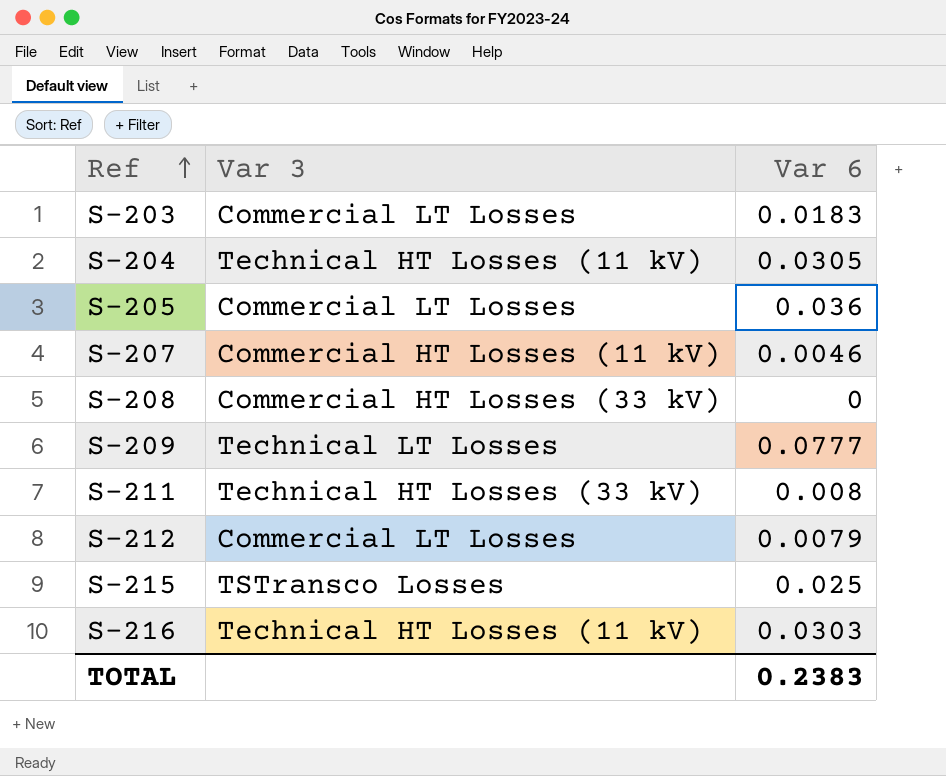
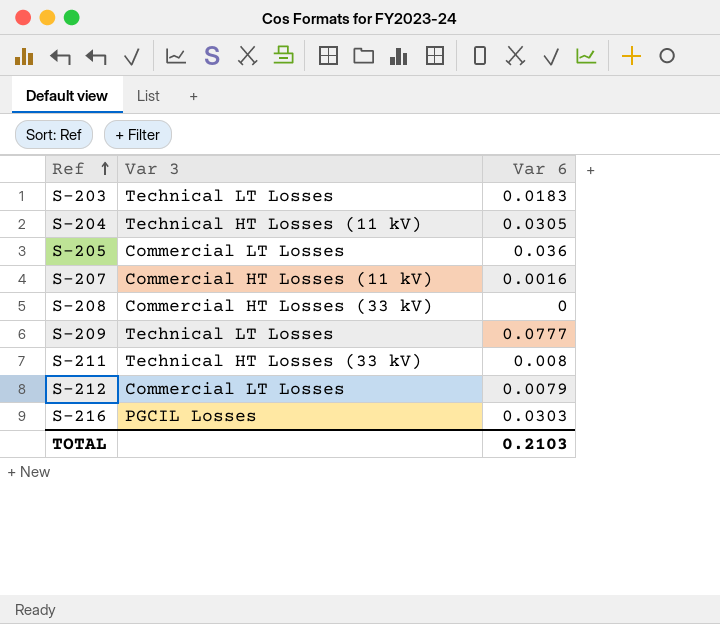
row S-215: TSTransco Losses | 0.025 -> none
S-203 | Var 3: Commercial LT Losses -> Technical LT Losses
S-207 | Var 6: 0.0046 -> 0.0016
S-216 | Var 3: Technical HT Losses (11 kV) -> PGCIL Losses
TOTAL | Var 6: 0.2383 -> 0.2103

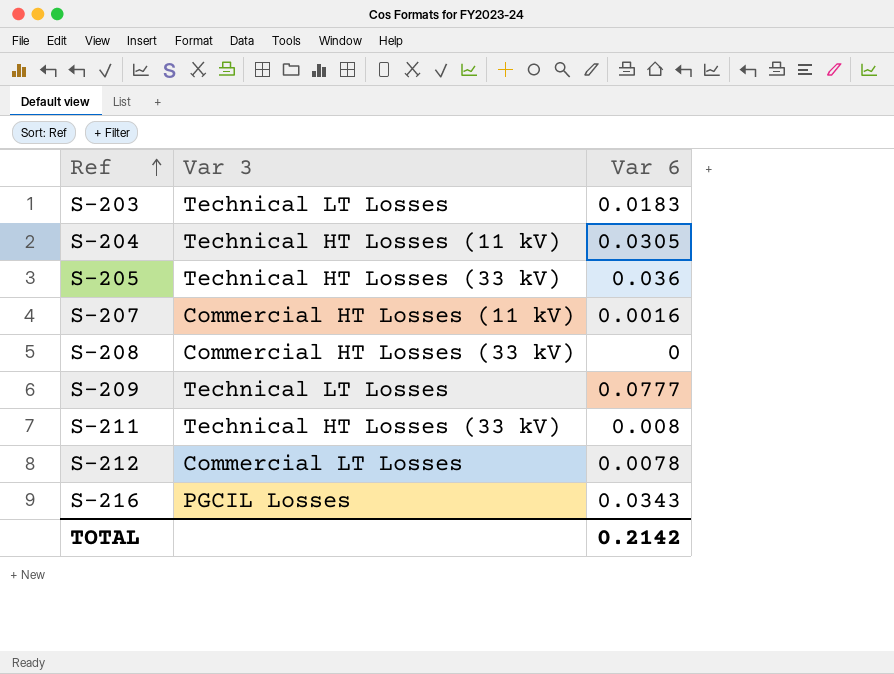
S-205 | Var 3: Commercial LT Losses -> Technical HT Losses (33 kV)
S-212 | Var 6: 0.0079 -> 0.0078
S-216 | Var 6: 0.0303 -> 0.0343
TOTAL | Var 6: 0.2103 -> 0.2142

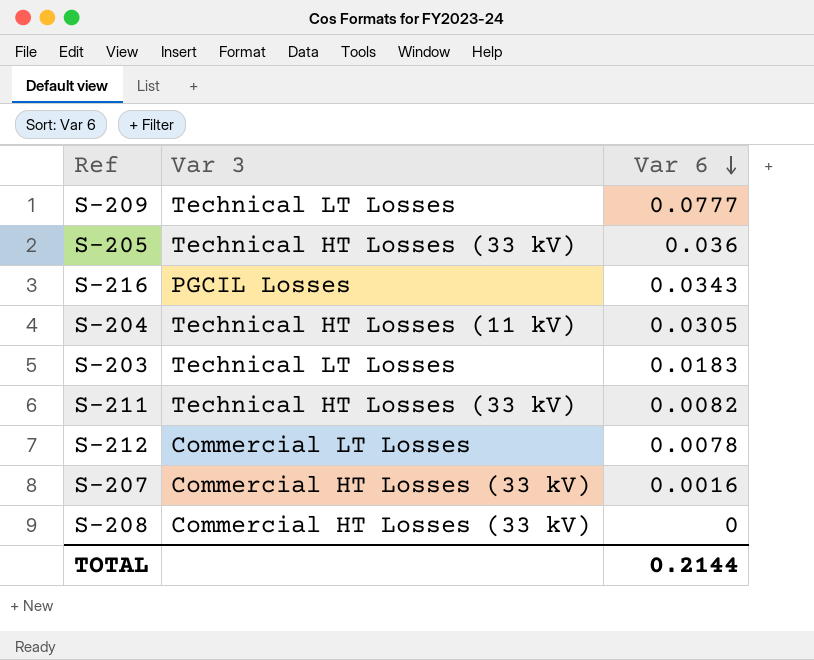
row order: Ref ascending -> Var 6 descending
S-211 | Var 6: 0.008 -> 0.0082
S-207 | Var 3: Commercial HT Losses (11 kV) -> Commercial HT Losses (33 kV)
TOTAL | Var 6: 0.2142 -> 0.2144

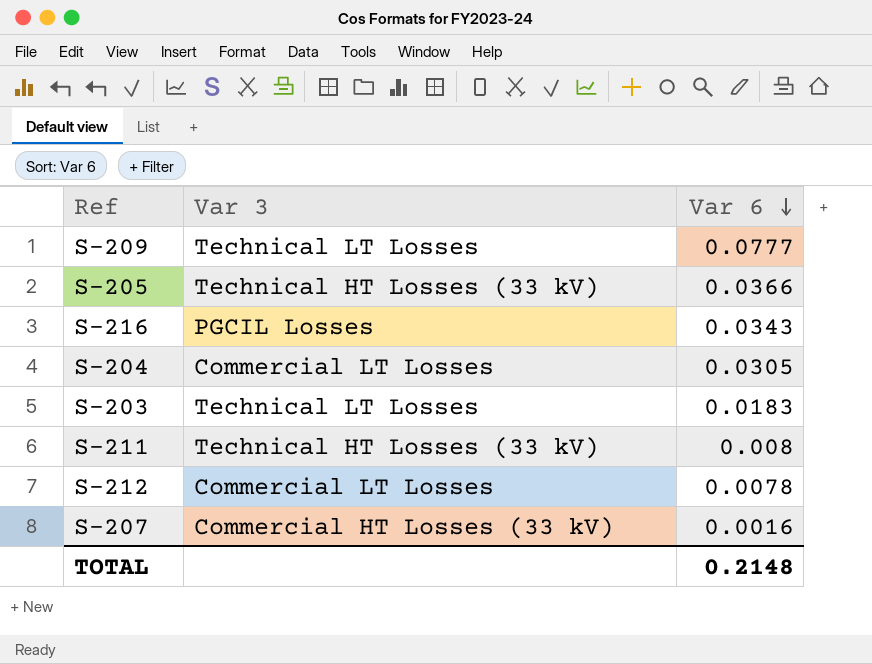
row S-208: Commercial HT Losses (33 kV) | 0 -> none
S-205 | Var 6: 0.036 -> 0.0366
S-204 | Var 3: Technical HT Losses (11 kV) -> Commercial LT Losses
S-211 | Var 6: 0.0082 -> 0.008
TOTAL | Var 6: 0.2144 -> 0.2148

